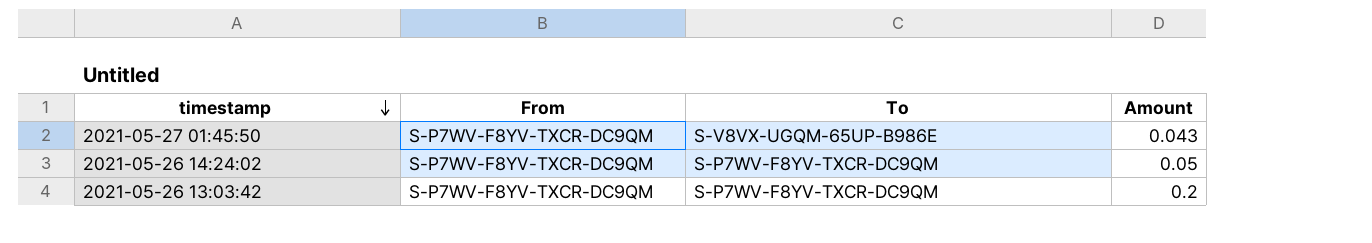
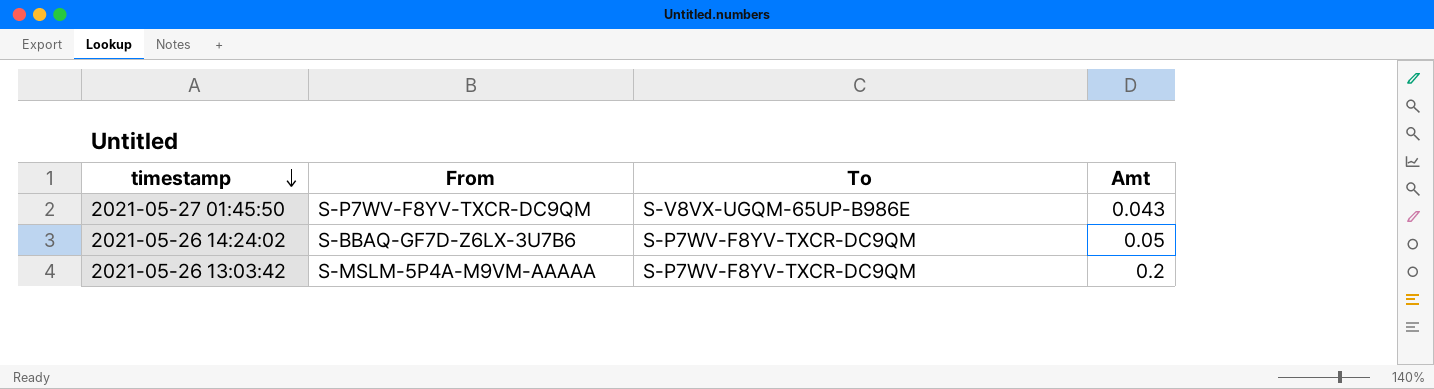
column name: Amount -> Amt
2021-05-26 14:24:02 | From: S-P7WV-F8YV-TXCR-DC9QM -> S-BBAQ-GF7D-Z6LX-3U7B6
2021-05-26 13:03:42 | From: S-P7WV-F8YV-TXCR-DC9QM -> S-MSLM-5P4A-M9VM-AAAAA

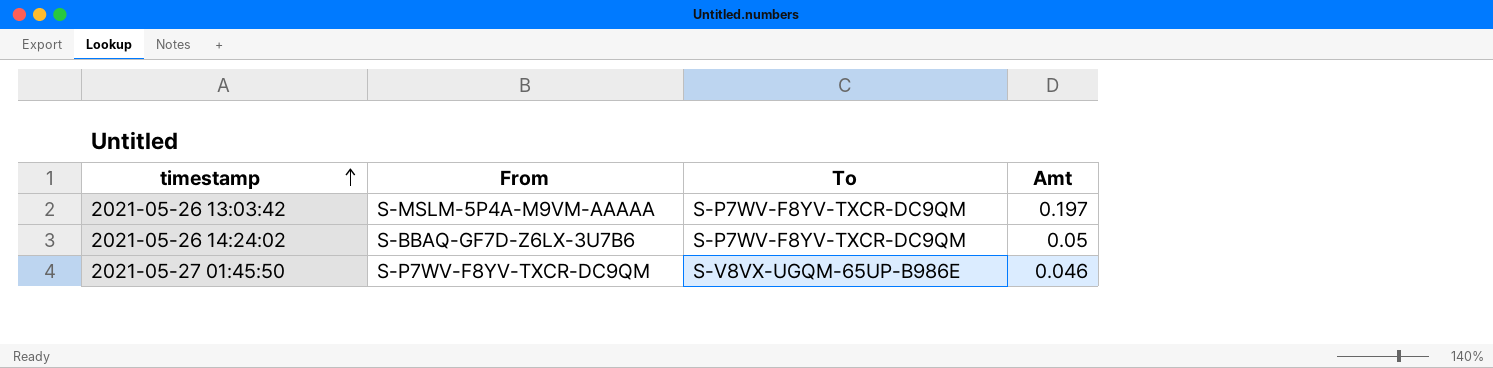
row order: timestamp descending -> timestamp ascending
2021-05-26 13:03:42 | Amt: 0.2 -> 0.197
2021-05-27 01:45:50 | Amt: 0.043 -> 0.046

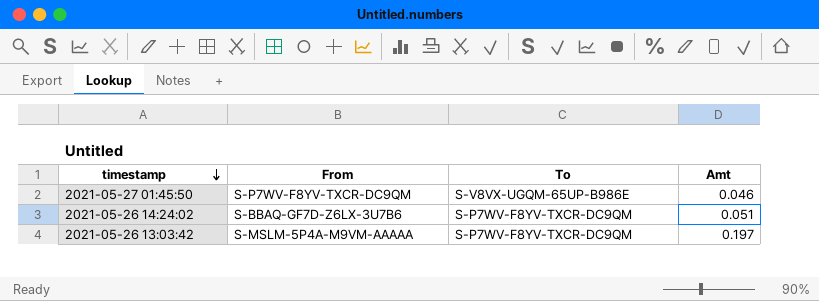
row order: timestamp ascending -> timestamp descending
2021-05-26 14:24:02 | Amt: 0.05 -> 0.051

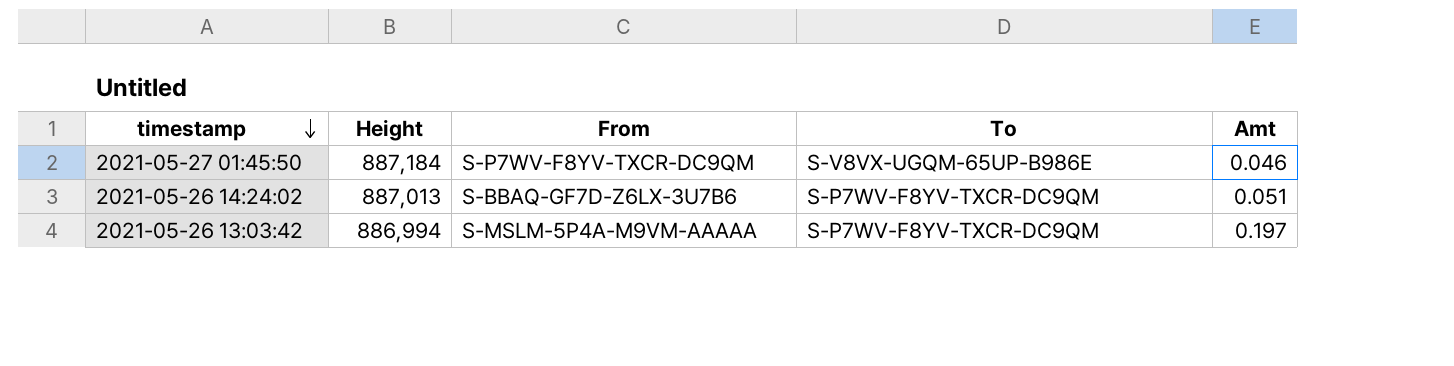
column Height | position: none -> 2

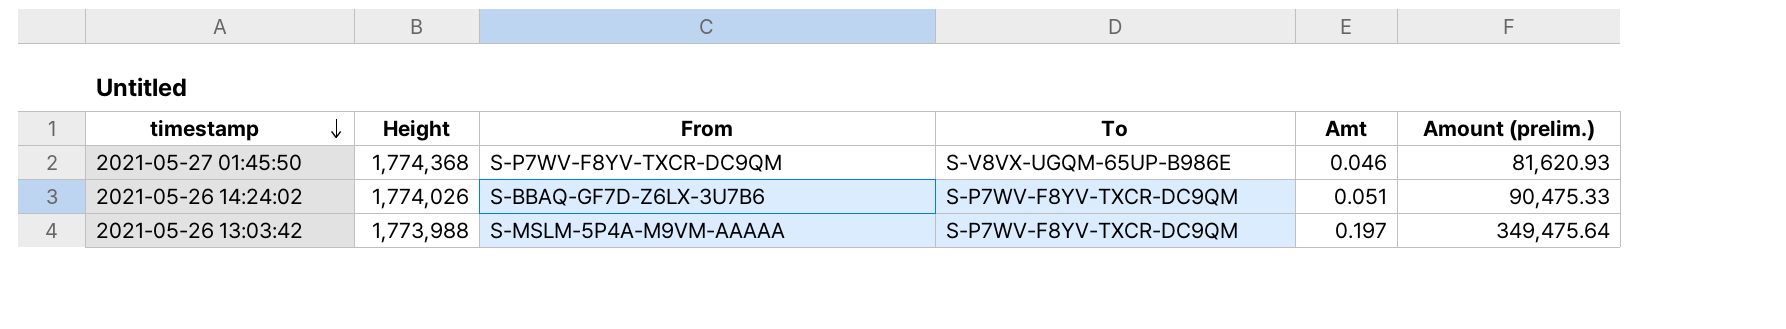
column Amount (prelim.) | formula: none -> [Height] * [Amt]
2021-05-27 01:45:50 | Height: 887,184 -> 1,774,368
2021-05-26 14:24:02 | Height: 887,013 -> 1,774,026
2021-05-26 13:03:42 | Height: 886,994 -> 1,773,988

